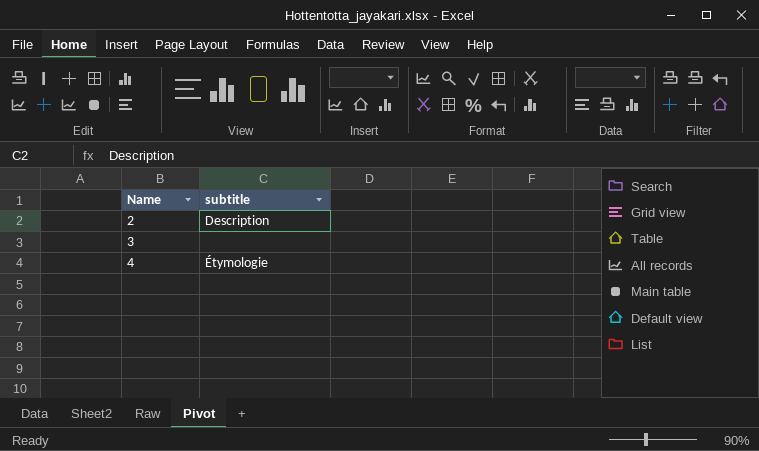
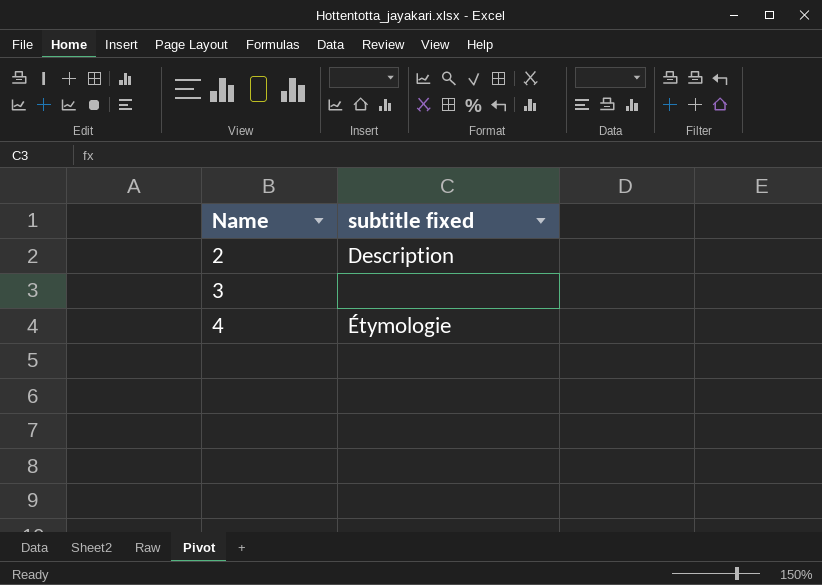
column name: subtitle -> subtitle fixed

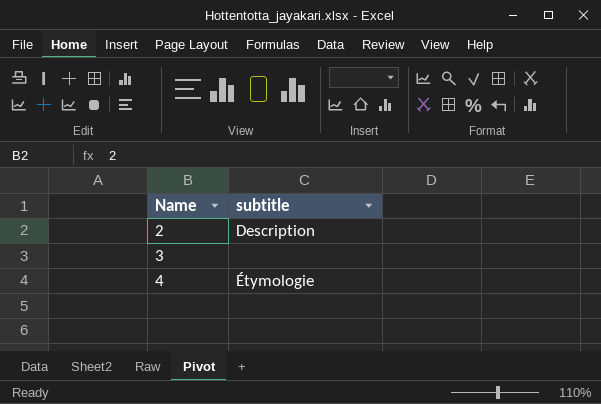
column name: subtitle fixed -> subtitle

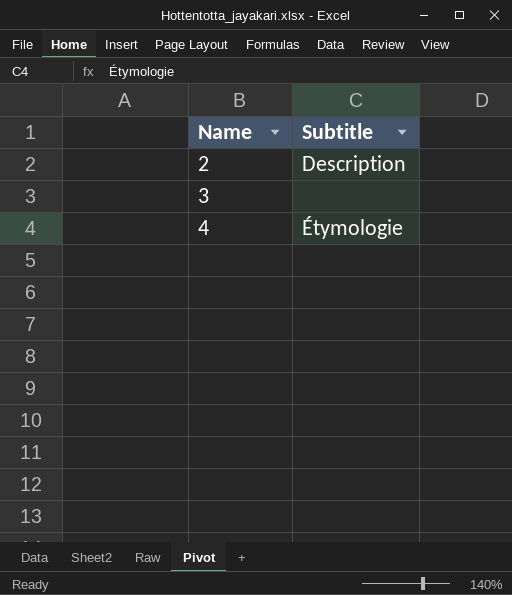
column name: subtitle -> Subtitle

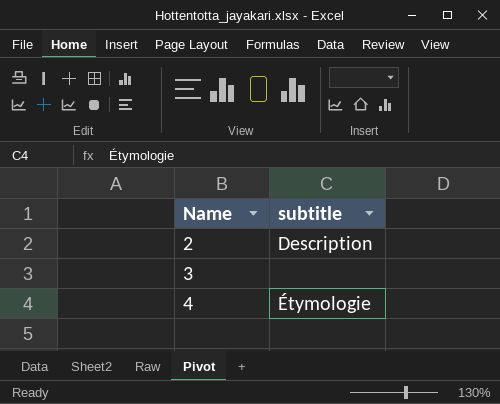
column name: Subtitle -> subtitle

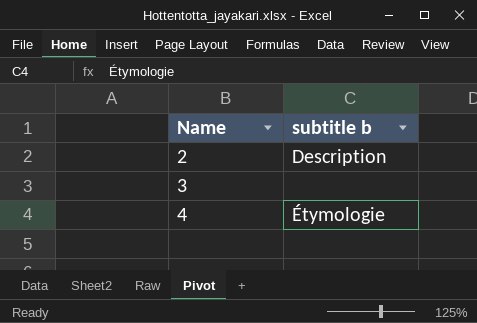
column name: subtitle -> subtitle b

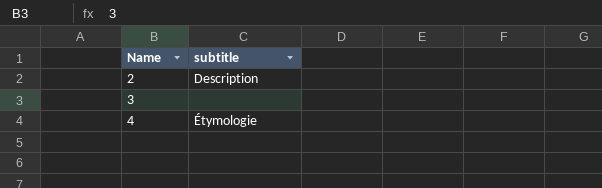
column name: subtitle b -> subtitle

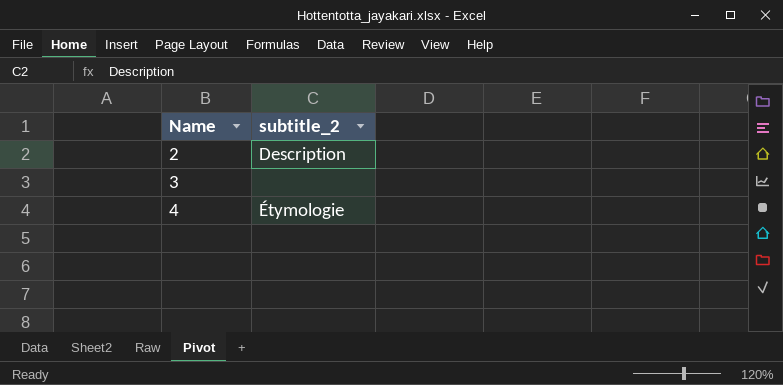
column name: subtitle -> subtitle_2

